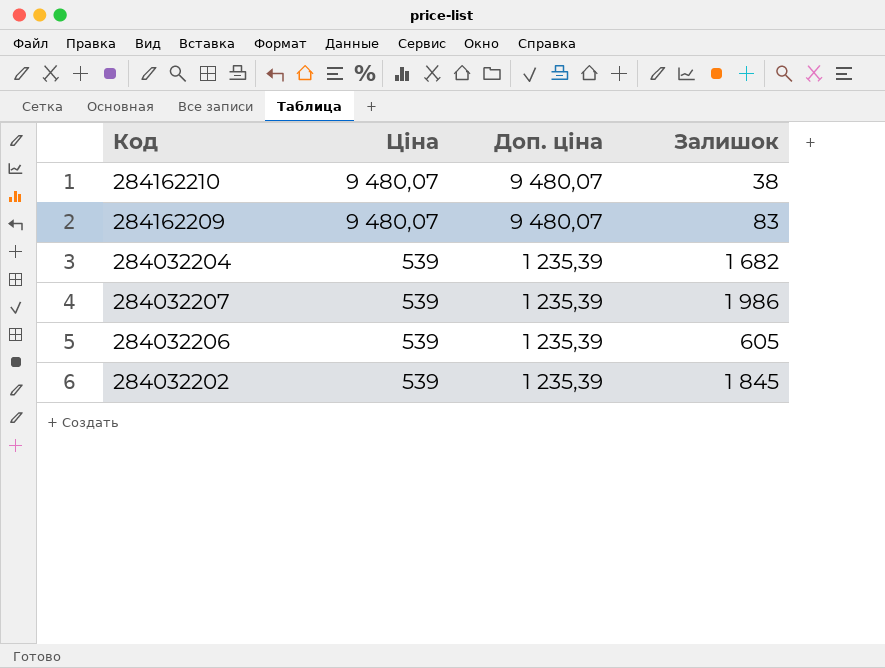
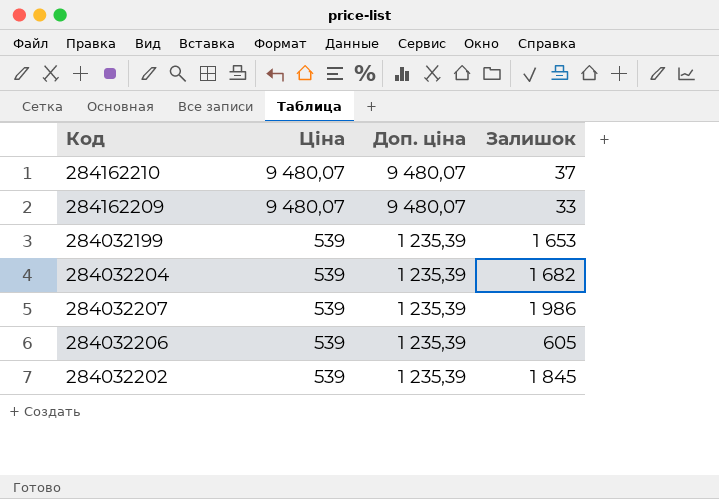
284162210 | Залишок: 38 -> 37
284162209 | Залишок: 83 -> 33
row 284032199: none -> 539 | 1 235,39 | 1 653

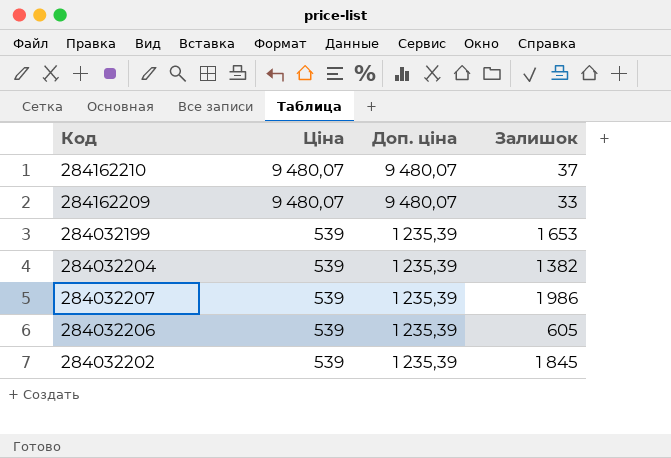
284032204 | Залишок: 1 682 -> 1 382

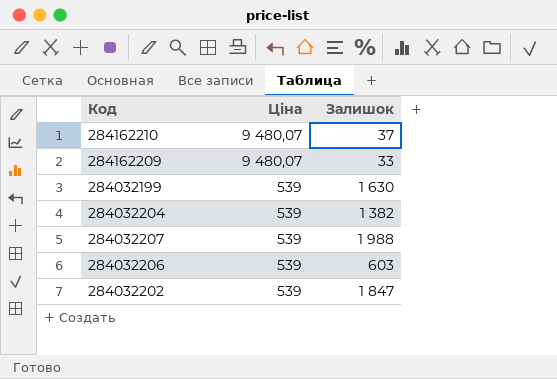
column Доп. ціна | position: 3 -> none
284032199 | Залишок: 1 653 -> 1 630
284032207 | Залишок: 1 986 -> 1 988
284032206 | Залишок: 605 -> 603
284032202 | Залишок: 1 845 -> 1 847

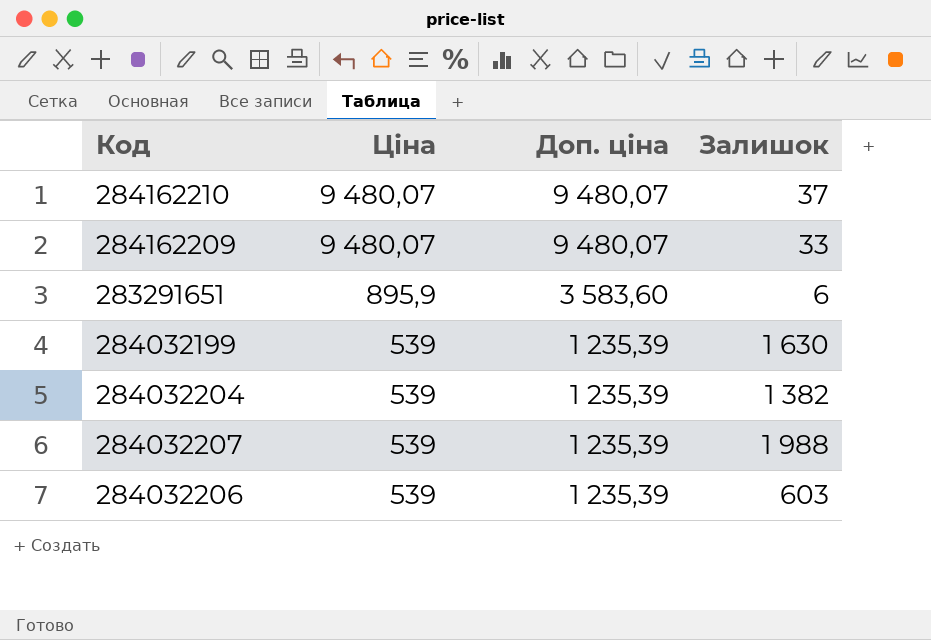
column Доп. ціна | position: none -> 3
row 284032202: 539 | 1 847 -> none
row 283291651: none -> 895,9 | 3 583,60 | 6

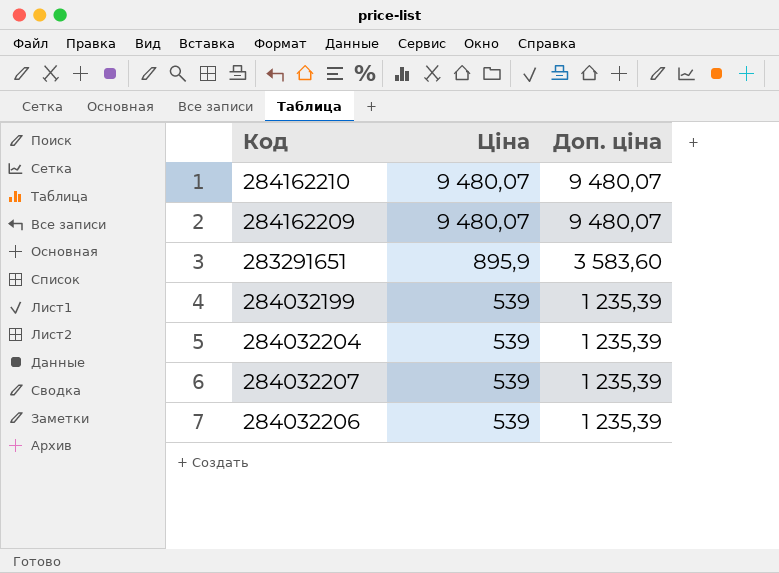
column Залишок | position: 4 -> none

